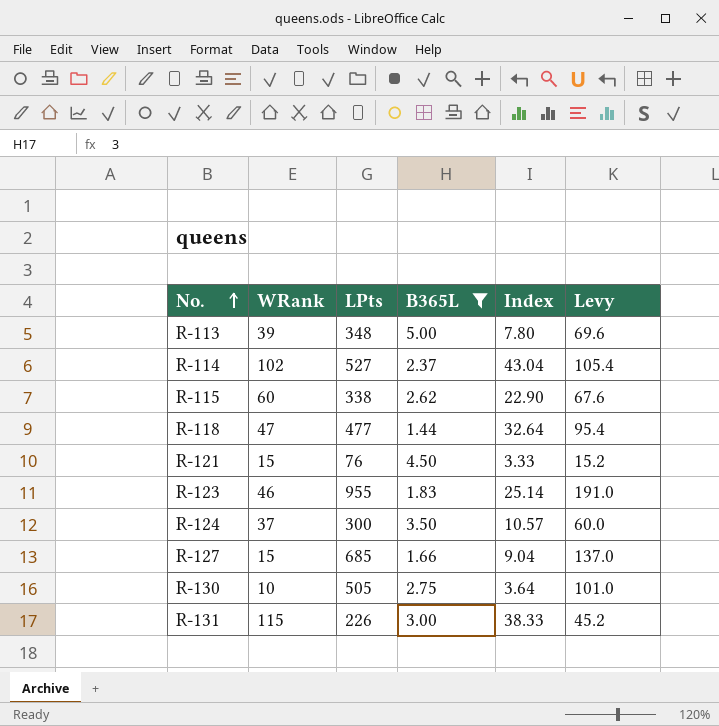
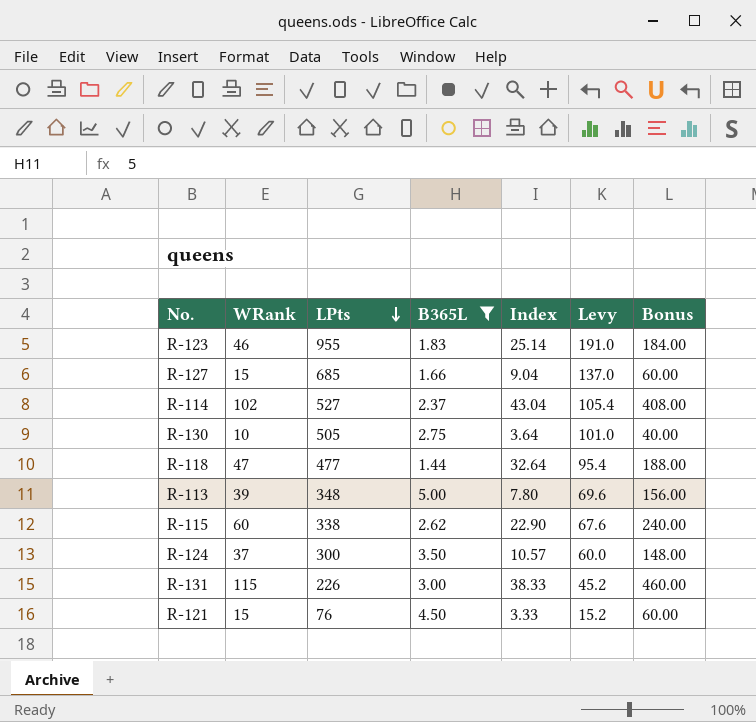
row order: No. ascending -> LPts descending
column Bonus | formula: none -> [WRank] * 4

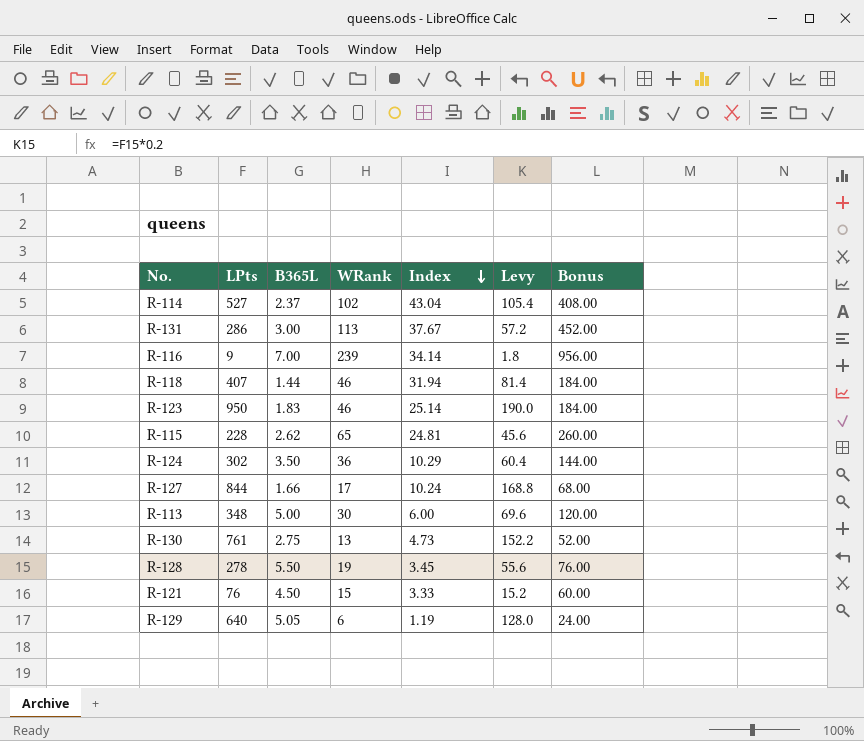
filter: B365L <= 5.00 -> none
row order: LPts descending -> Index descending
column WRank | position: 2 -> 4
R-131 | LPts: 226 -> 286
R-131 | WRank: 115 -> 113
R-131 | Index: 38.33 -> 37.67
R-131 | Levy: 45.2 -> 57.2
R-131 | Bonus: 460.00 -> 452.00
R-118 | LPts: 477 -> 407
R-118 | WRank: 47 -> 46
R-118 | Index: 32.64 -> 31.94
R-118 | Levy: 95.4 -> 81.4
R-118 | Bonus: 188.00 -> 184.00
R-123 | LPts: 955 -> 950
R-123 | Levy: 191.0 -> 190.0
R-115 | LPts: 338 -> 228
R-115 | WRank: 60 -> 65
R-115 | Index: 22.90 -> 24.81
R-115 | Levy: 67.6 -> 45.6
R-115 | Bonus: 240.00 -> 260.00
R-124 | LPts: 300 -> 302
R-124 | WRank: 37 -> 36
R-124 | Index: 10.57 -> 10.29
R-124 | Levy: 60.0 -> 60.4
R-124 | Bonus: 148.00 -> 144.00
R-127 | LPts: 685 -> 844
R-127 | WRank: 15 -> 17
R-127 | Index: 9.04 -> 10.24
R-127 | Levy: 137.0 -> 168.8
R-127 | Bonus: 60.00 -> 68.00
R-113 | WRank: 39 -> 30
R-113 | Index: 7.80 -> 6.00
R-113 | Bonus: 156.00 -> 120.00
R-130 | LPts: 505 -> 761
R-130 | WRank: 10 -> 13
R-130 | Index: 3.64 -> 4.73
R-130 | Levy: 101.0 -> 152.2
R-130 | Bonus: 40.00 -> 52.00

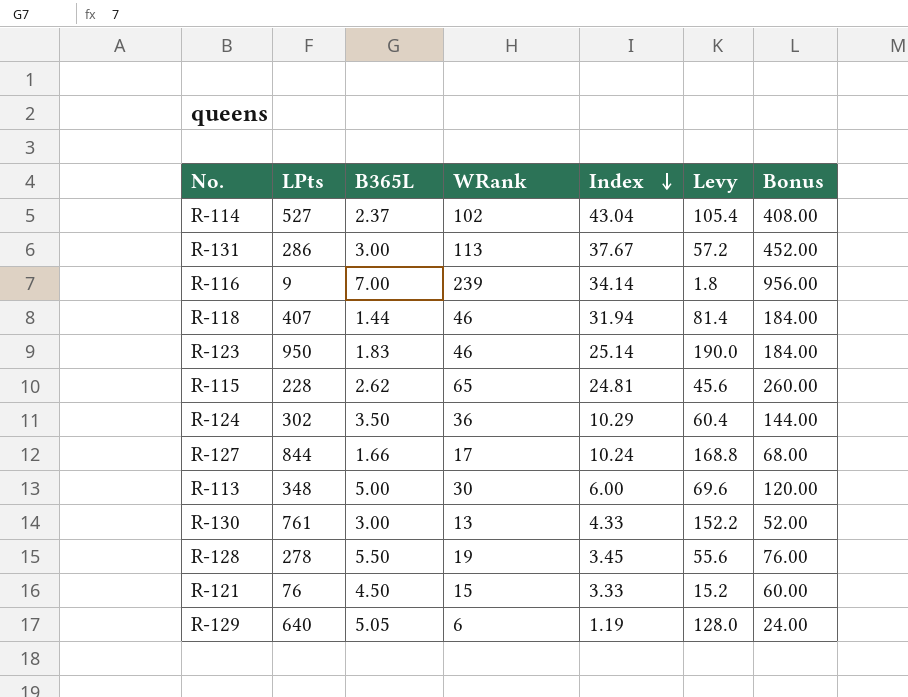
R-130 | B365L: 2.75 -> 3.00
R-130 | Index: 4.73 -> 4.33

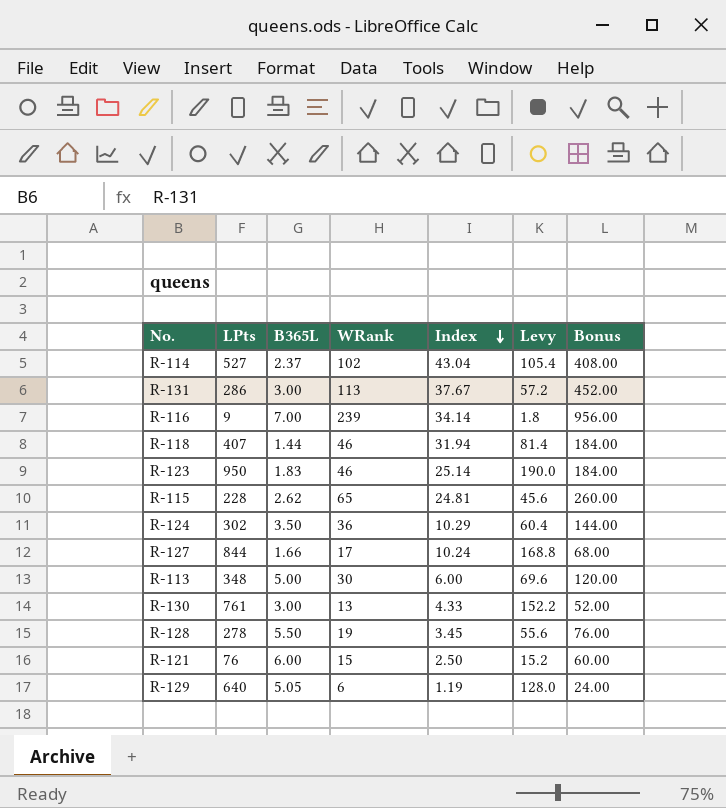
R-121 | B365L: 4.50 -> 6.00
R-121 | Index: 3.33 -> 2.50

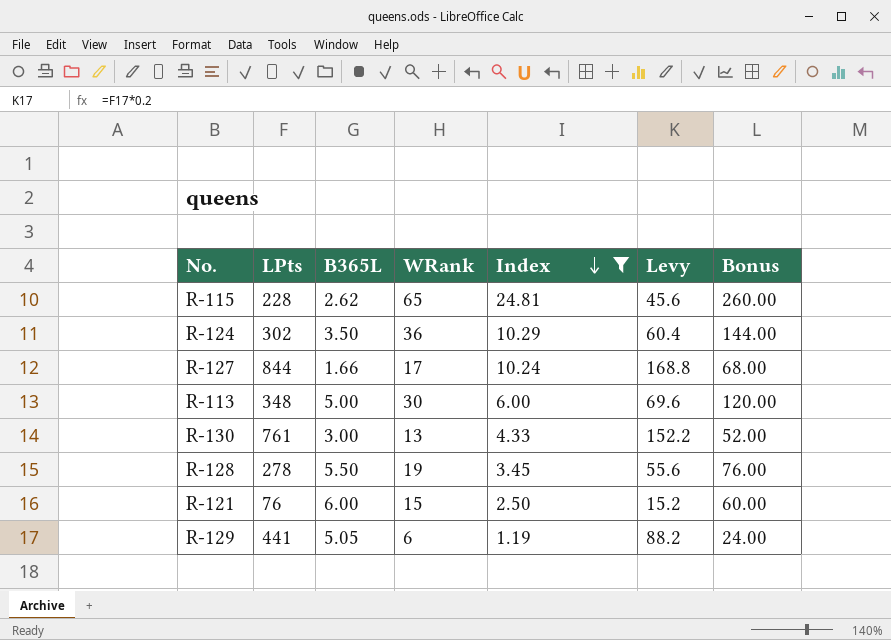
filter: none -> Index <= 24.81
R-129 | LPts: 640 -> 441
R-129 | Levy: 128.0 -> 88.2

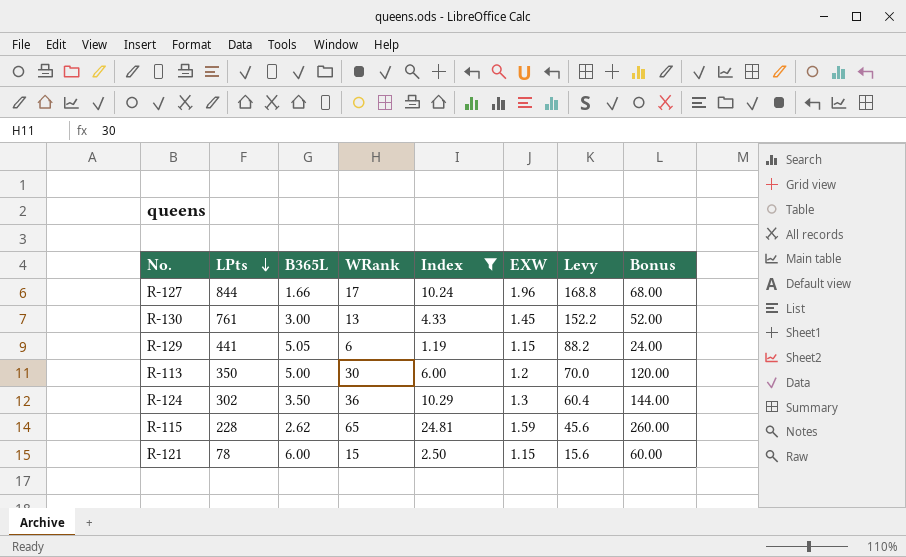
row order: Index descending -> LPts descending
column EXW | position: none -> 6
row R-128: 278 | 5.50 | 19 | 3.45 | 55.6 | 76.00 -> none
R-113 | LPts: 348 -> 350
R-113 | Levy: 69.6 -> 70.0
R-121 | LPts: 76 -> 78
R-121 | Levy: 15.2 -> 15.6

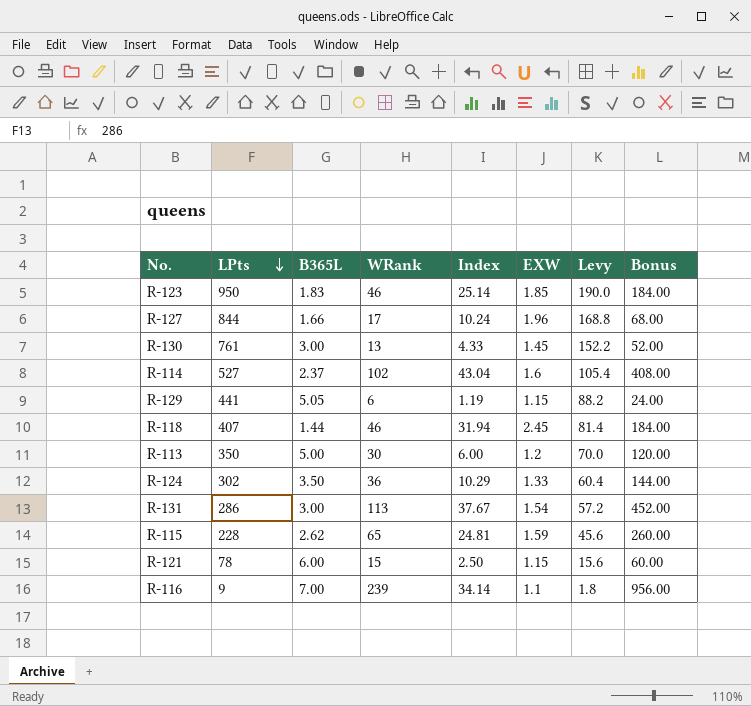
filter: Index <= 24.81 -> none
R-124 | EXW: 1.3 -> 1.33

